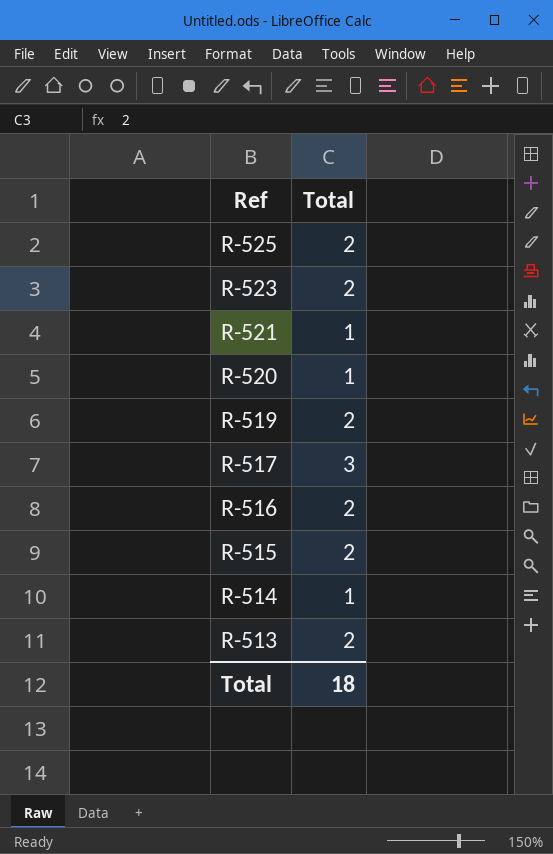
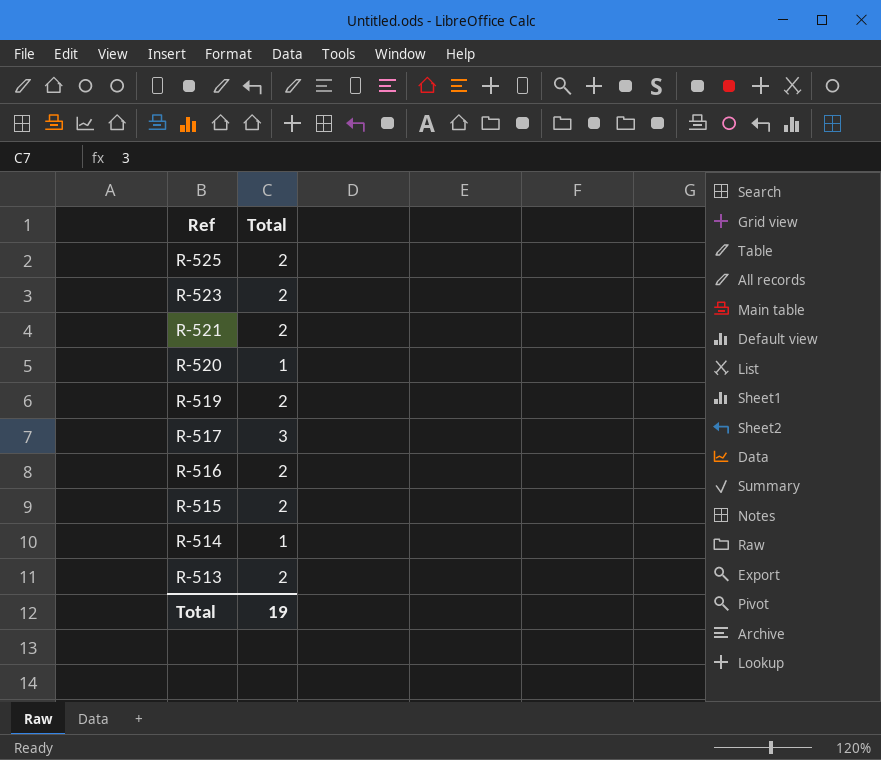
R-521 | Total: 1 -> 2
Total | Total: 18 -> 19

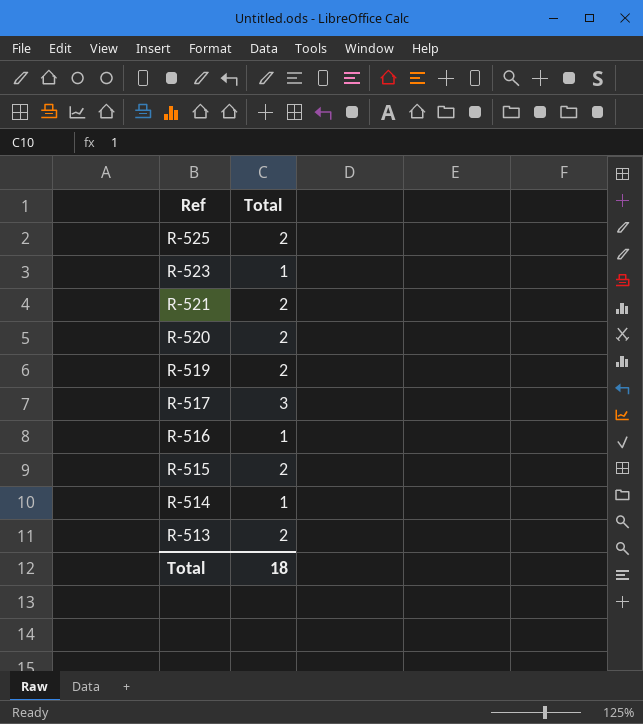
R-523 | Total: 2 -> 1
R-520 | Total: 1 -> 2
R-516 | Total: 2 -> 1
Total | Total: 19 -> 18

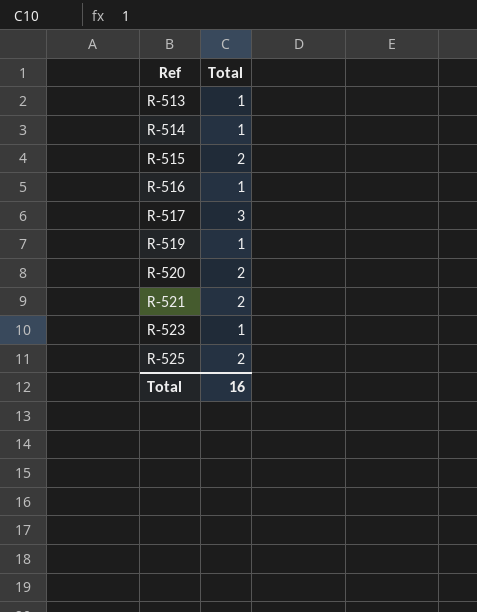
row order: Ref descending -> Ref ascending
R-513 | Total: 2 -> 1
R-519 | Total: 2 -> 1
Total | Total: 18 -> 16

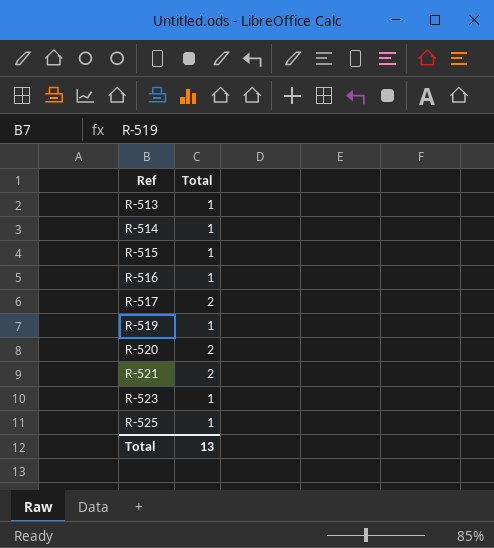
R-515 | Total: 2 -> 1
R-517 | Total: 3 -> 2
R-525 | Total: 2 -> 1
Total | Total: 16 -> 13

